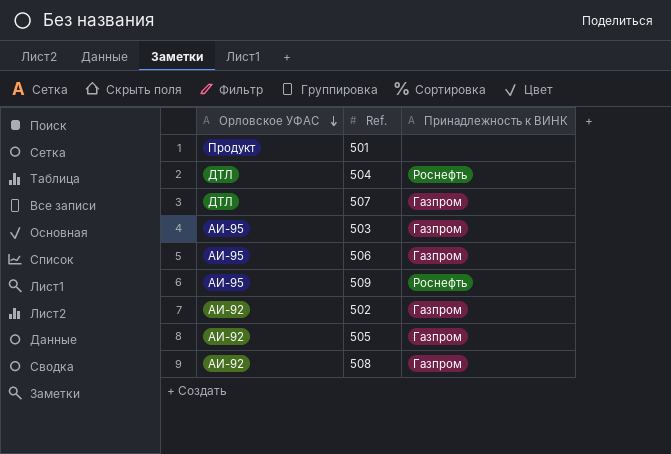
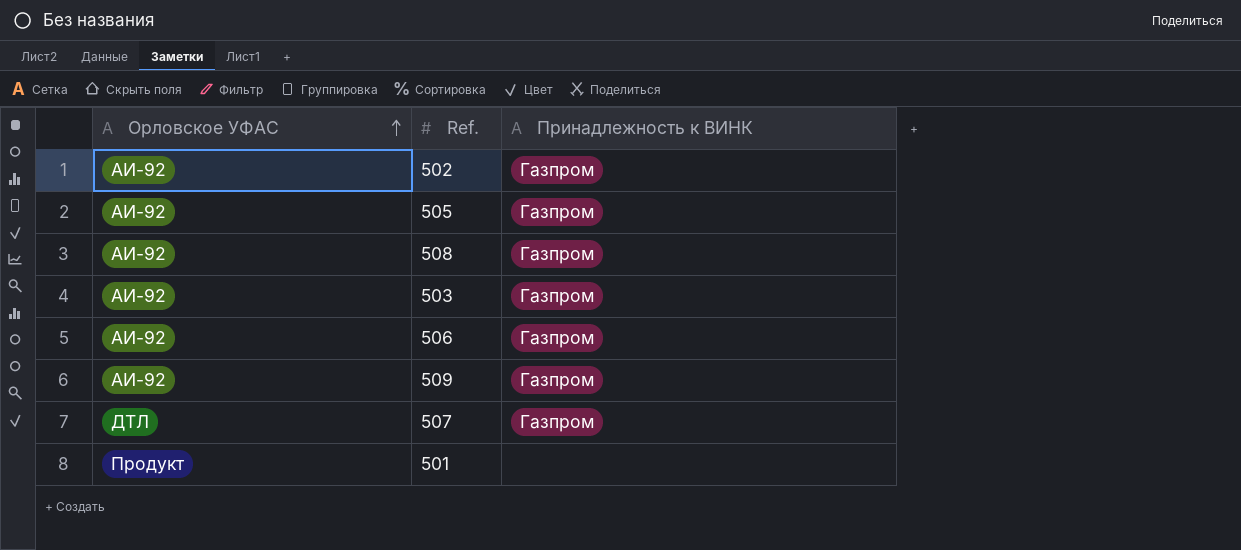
row order: Орловское УФАС descending -> Орловское УФАС ascending
row 504: ДТЛ | Роснефть -> none
503 | Орловское УФАС: АИ-95 -> АИ-92
506 | Орловское УФАС: АИ-95 -> АИ-92
509 | Орловское УФАС: АИ-95 -> АИ-92
509 | Принадлежность к ВИНК: Роснефть -> Газпром

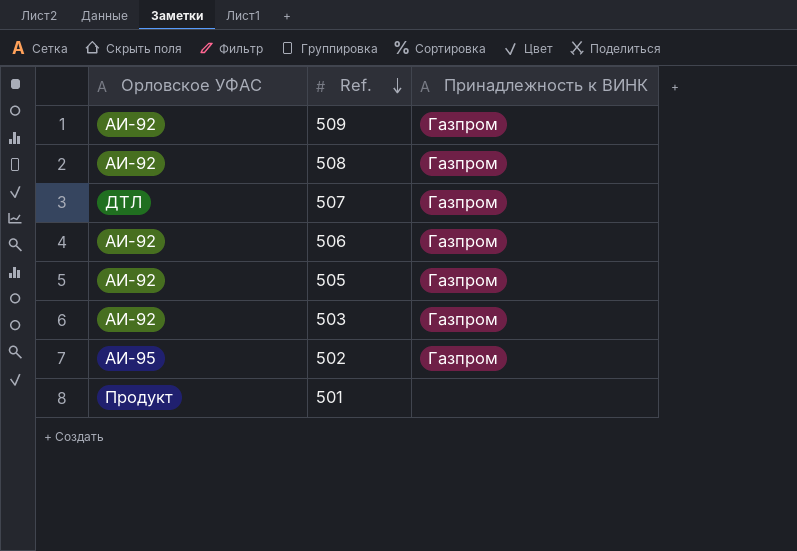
row order: Орловское УФАС ascending -> Ref. descending
502 | Орловское УФАС: АИ-92 -> АИ-95

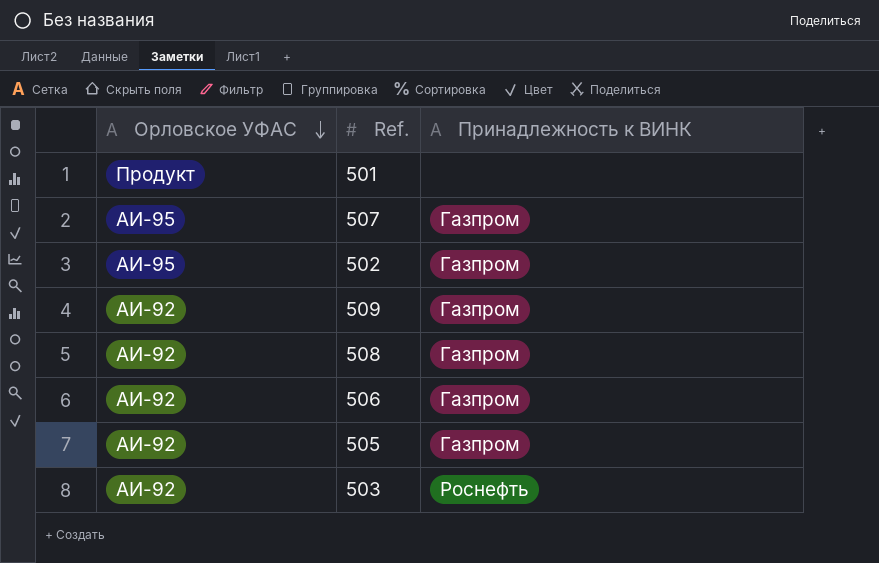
row order: Ref. descending -> Орловское УФАС descending
507 | Орловское УФАС: ДТЛ -> АИ-95
503 | Принадлежность к ВИНК: Газпром -> Роснефть

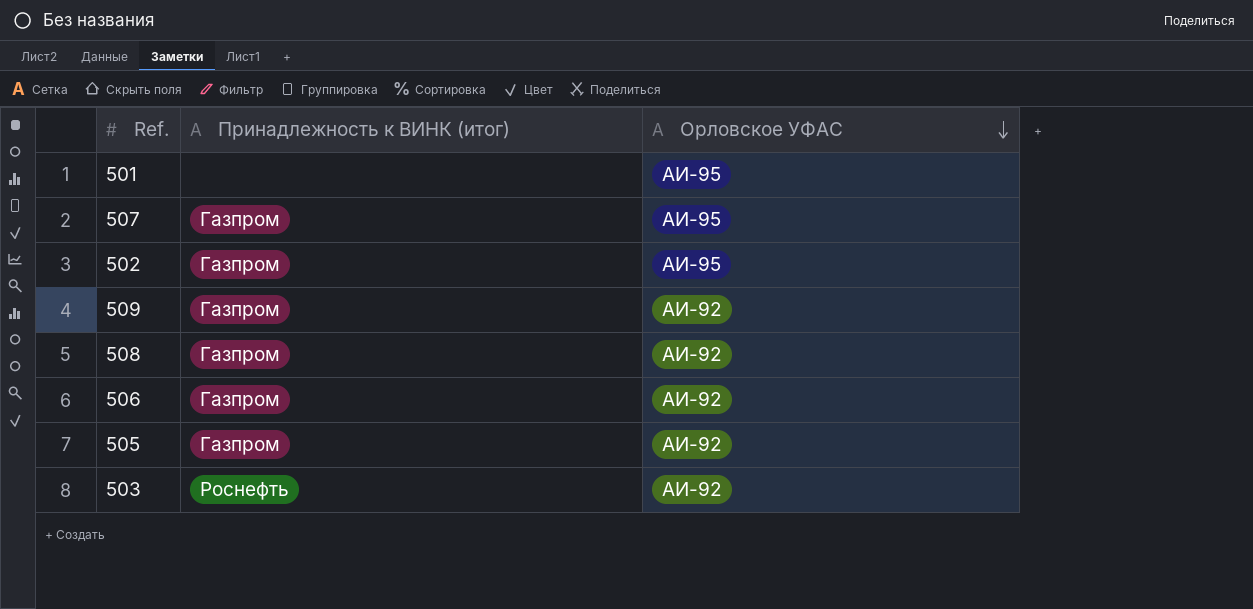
column name: Принадлежность к ВИНК -> Принадлежность к ВИНК (итог)
column Орловское УФАС | position: 1 -> 3
501 | Орловское УФАС: Продукт -> АИ-95

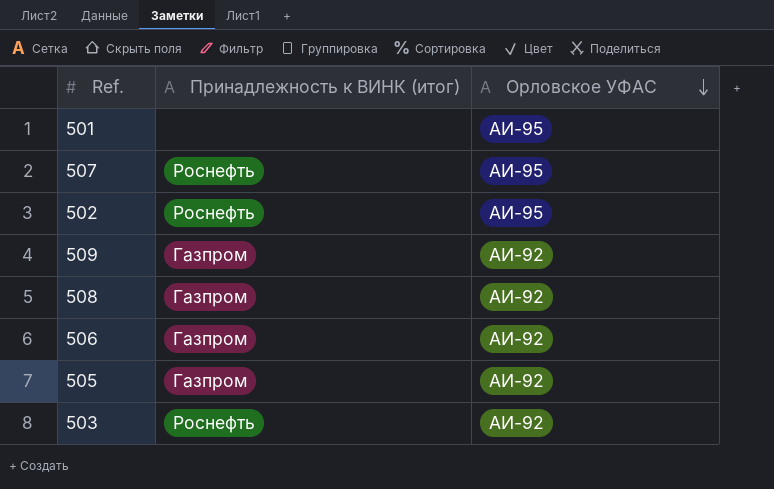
507 | Принадлежность к ВИНК (итог): Газпром -> Роснефть
502 | Принадлежность к ВИНК (итог): Газпром -> Роснефть

